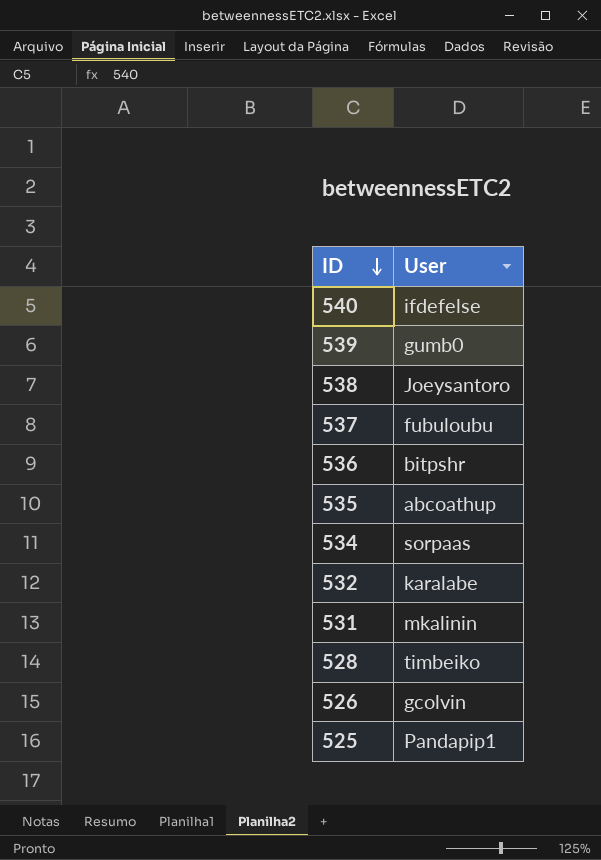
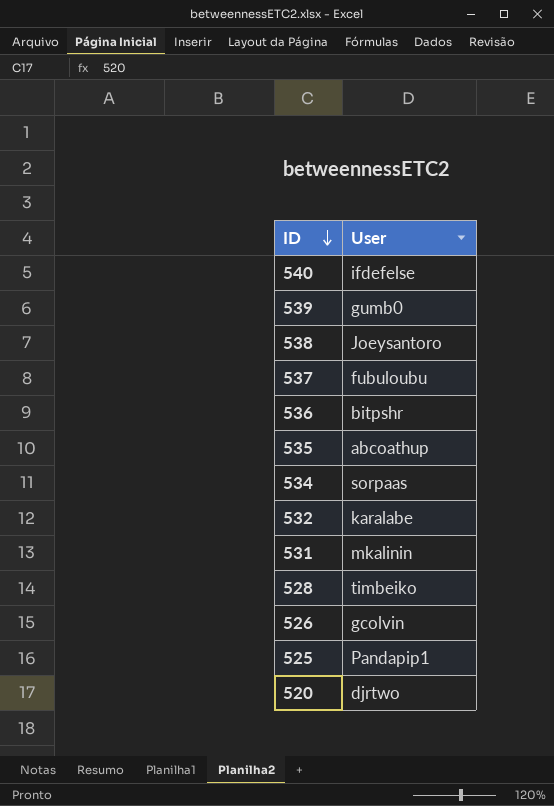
row 520: none -> djrtwo

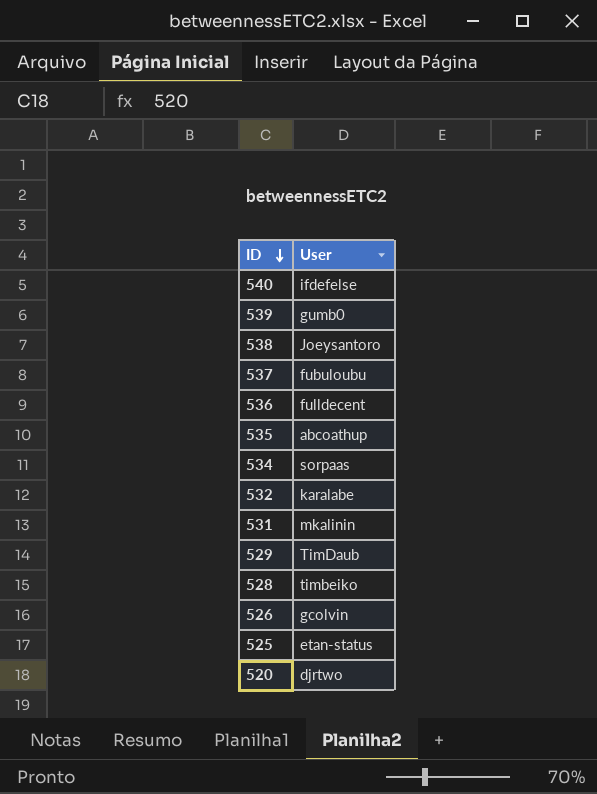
536 | User: bitpshr -> fulldecent
row 529: none -> TimDaub
525 | User: Pandapip1 -> etan-status

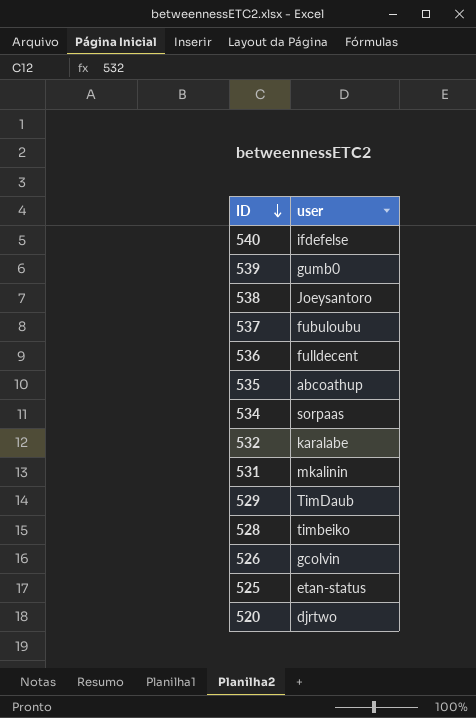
column name: User -> user

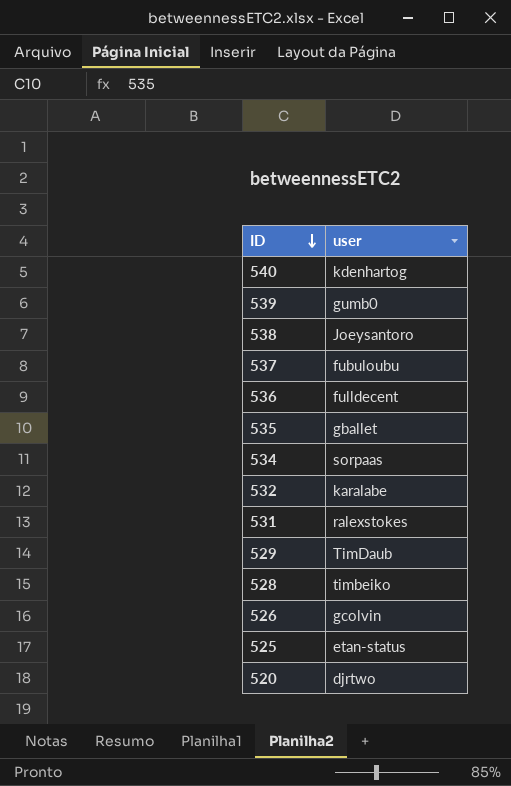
540 | user: ifdefelse -> kdenhartog
535 | user: abcoathup -> gballet
531 | user: mkalinin -> ralexstokes

